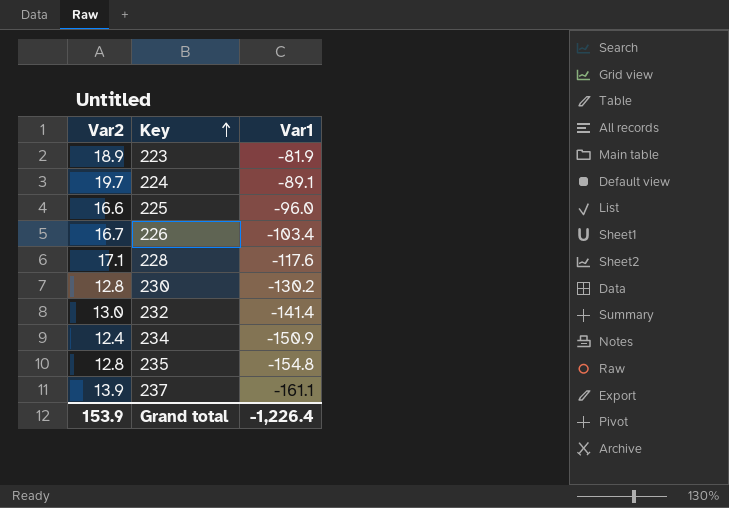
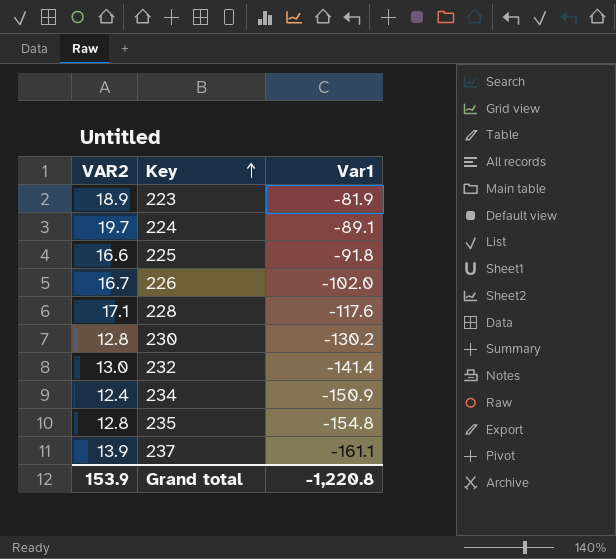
column name: Var2 -> VAR2
225 | Var1: -96.0 -> -91.8
226 | Var1: -103.4 -> -102.0
Grand total | Var1: -1,226.4 -> -1,220.8

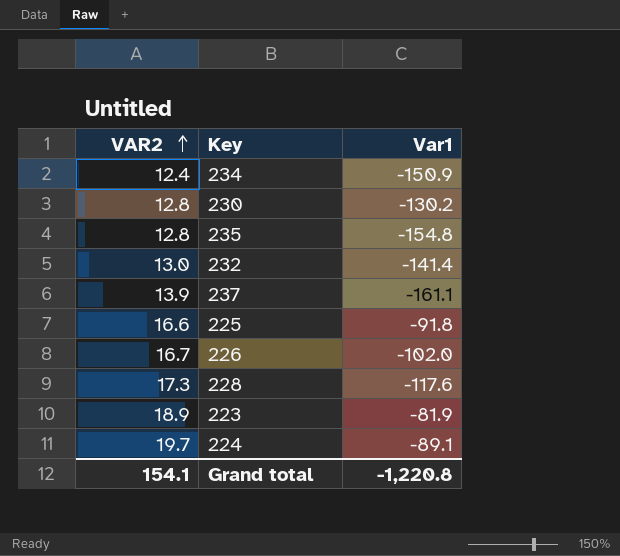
row order: Key ascending -> VAR2 ascending
228 | VAR2: 17.1 -> 17.3
Grand total | VAR2: 153.9 -> 154.1

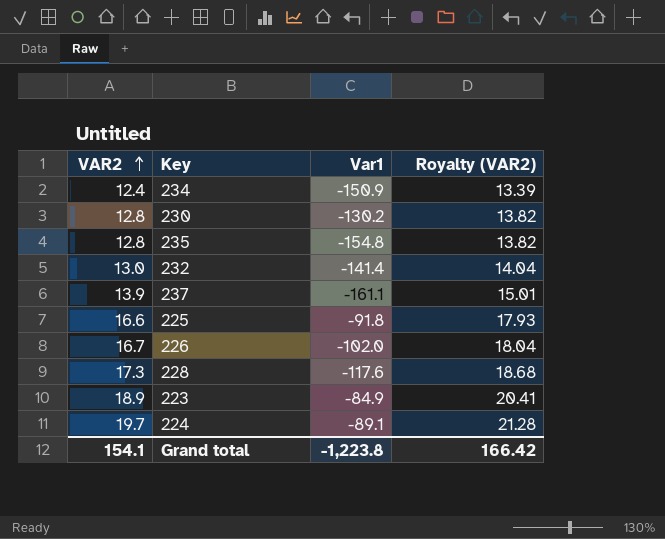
column Royalty (VAR2) | formula: none -> [VAR2] * 1.08
223 | Var1: -81.9 -> -84.9
Grand total | Var1: -1,220.8 -> -1,223.8

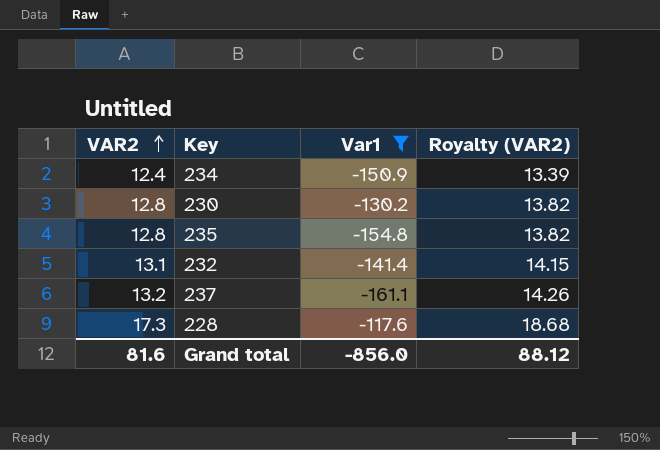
filter: none -> Var1 <= -117.6
232 | VAR2: 13.0 -> 13.1
232 | Royalty (VAR2): 14.04 -> 14.15
237 | VAR2: 13.9 -> 13.2
237 | Royalty (VAR2): 15.01 -> 14.26
Grand total | VAR2: 154.1 -> 81.6
Grand total | Var1: -1,223.8 -> -856.0
Grand total | Royalty (VAR2): 166.42 -> 88.12

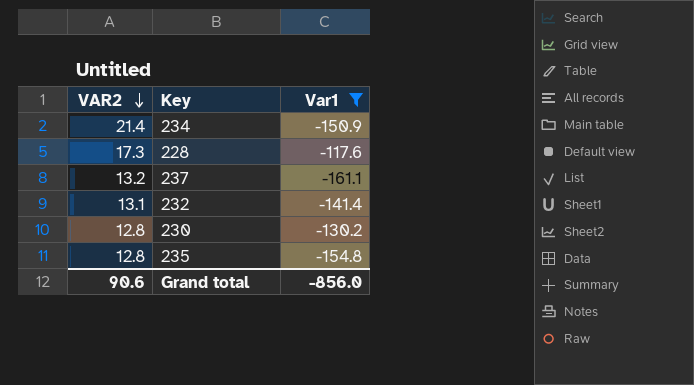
row order: VAR2 ascending -> VAR2 descending
column Royalty (VAR2) | formula: [VAR2] * 1.08 -> none
234 | VAR2: 12.4 -> 21.4
Grand total | VAR2: 81.6 -> 90.6

